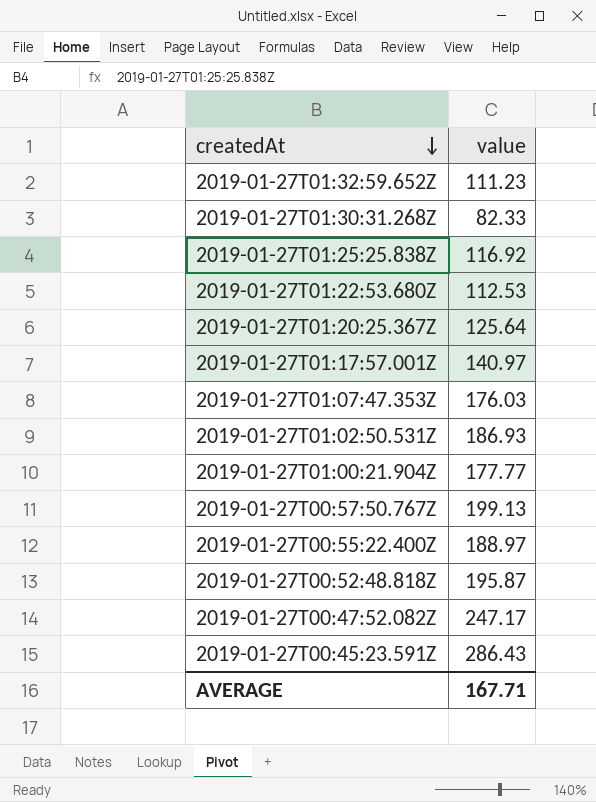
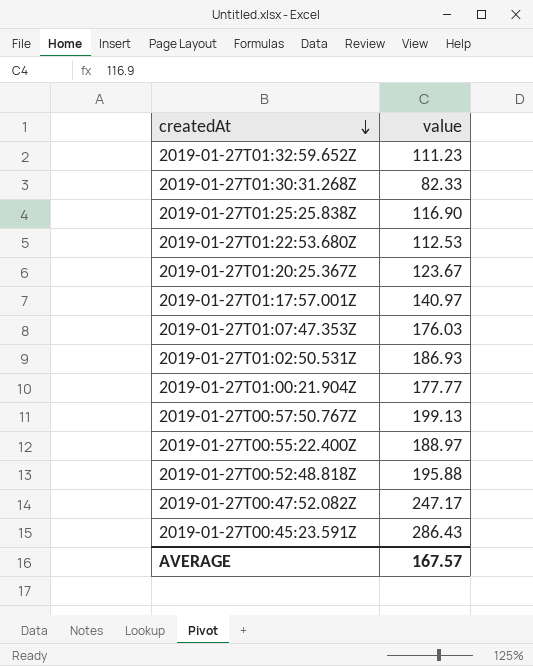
2019-01-27T01:25:25.838Z | value: 116.92 -> 116.90
2019-01-27T01:20:25.367Z | value: 125.64 -> 123.67
2019-01-27T00:52:48.818Z | value: 195.87 -> 195.88
AVERAGE | value: 167.71 -> 167.57

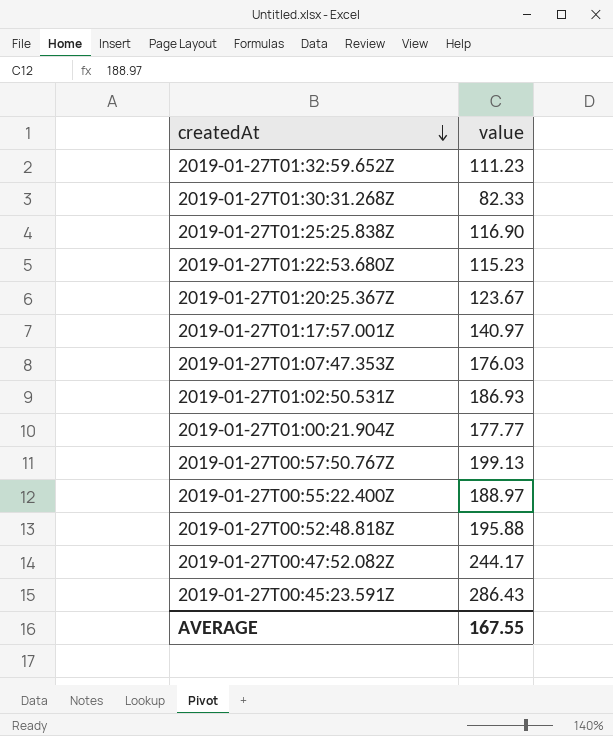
2019-01-27T01:22:53.680Z | value: 112.53 -> 115.23
2019-01-27T00:47:52.082Z | value: 247.17 -> 244.17
AVERAGE | value: 167.57 -> 167.55

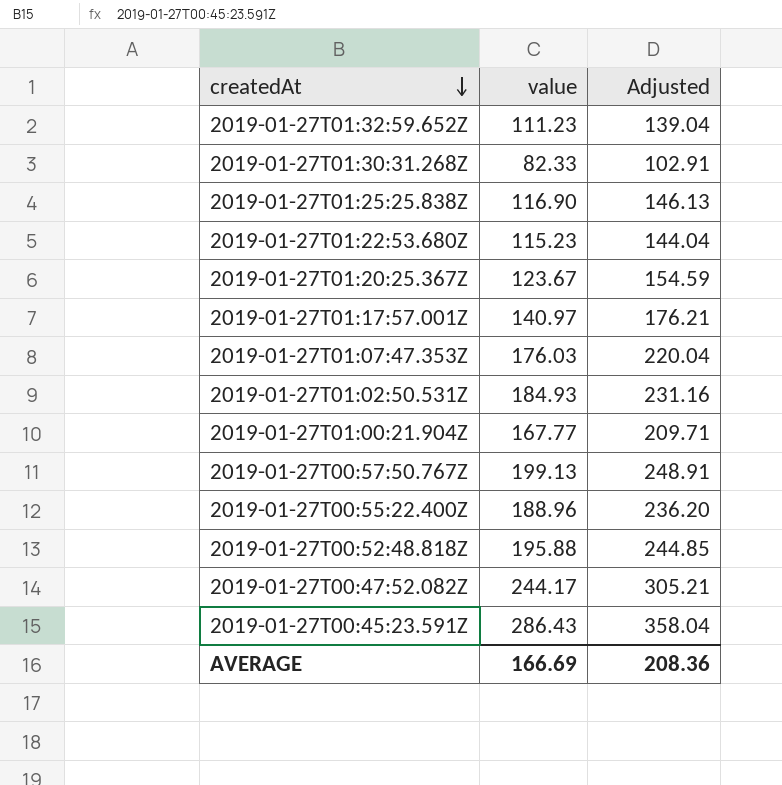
column Adjusted | formula: none -> [value] * 1.25
2019-01-27T01:02:50.531Z | value: 186.93 -> 184.93
2019-01-27T01:00:21.904Z | value: 177.77 -> 167.77
2019-01-27T00:55:22.400Z | value: 188.97 -> 188.96
AVERAGE | value: 167.55 -> 166.69

